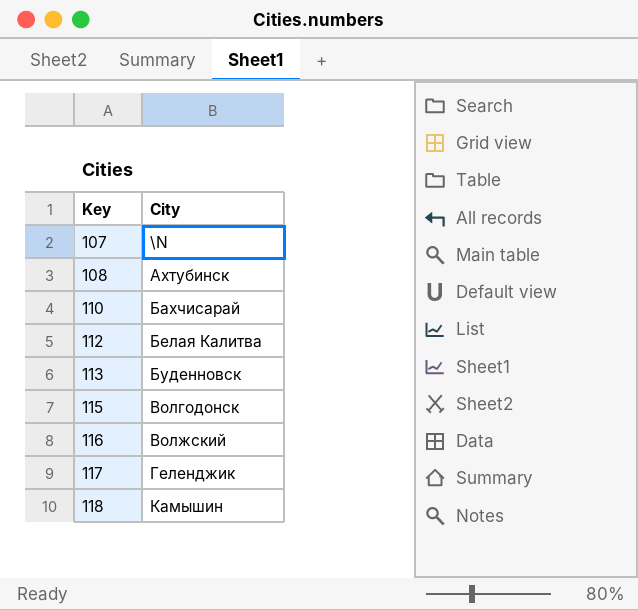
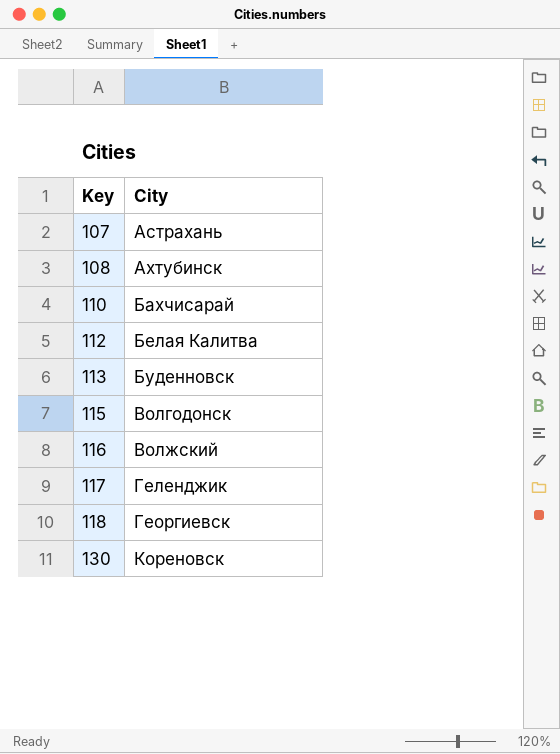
107 | City: \N -> Астрахань
118 | City: Камышин -> Георгиевск
row 130: none -> Кореновск

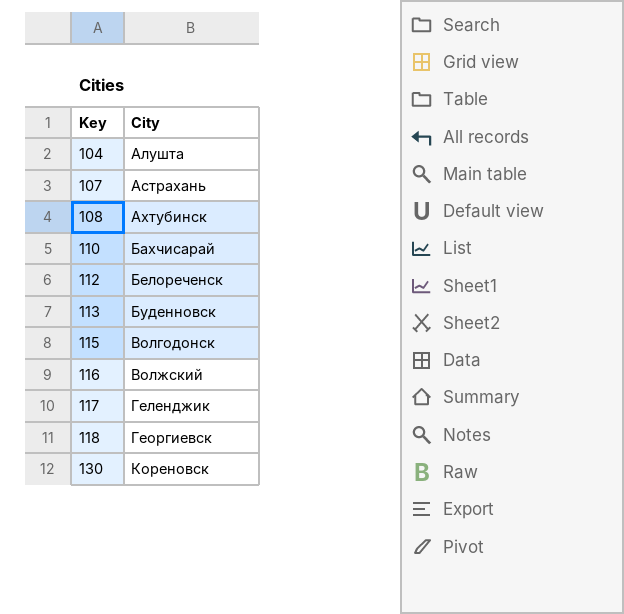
row 104: none -> Алушта
112 | City: Белая Калитва -> Белореченск

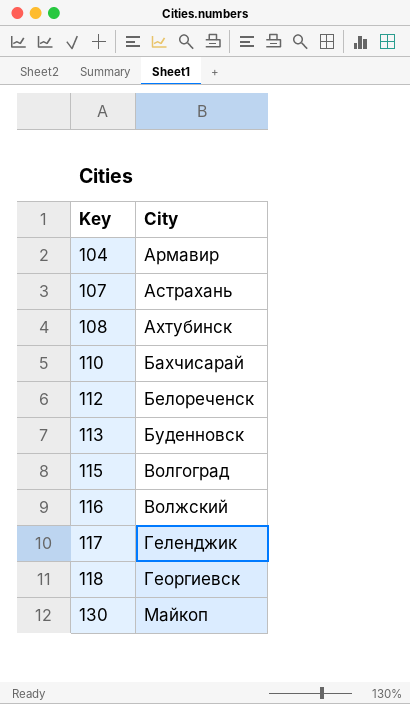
104 | City: Алушта -> Армавир
115 | City: Волгодонск -> Волгоград
130 | City: Кореновск -> Майкоп

